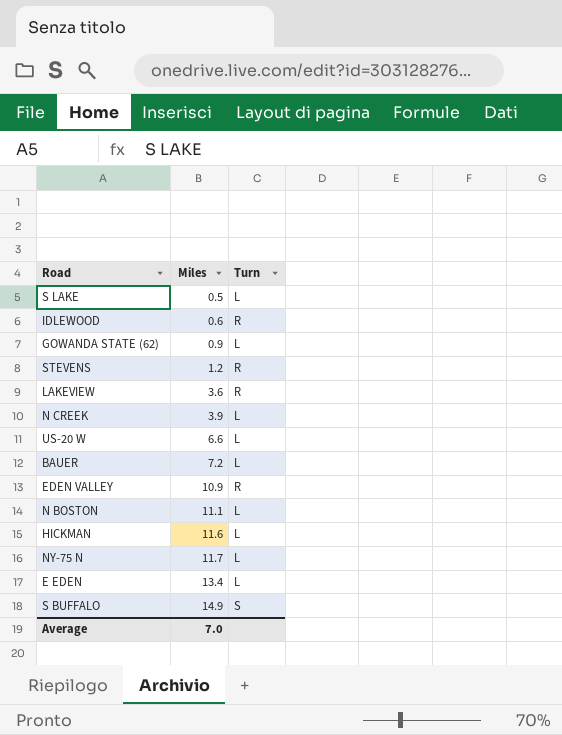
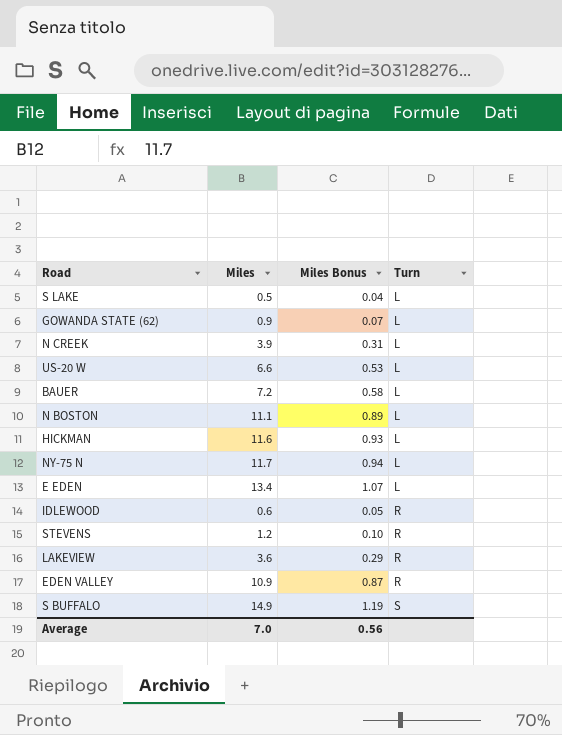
row order: Miles ascending -> Turn ascending
column Miles Bonus | formula: none -> [Miles] * 0.08

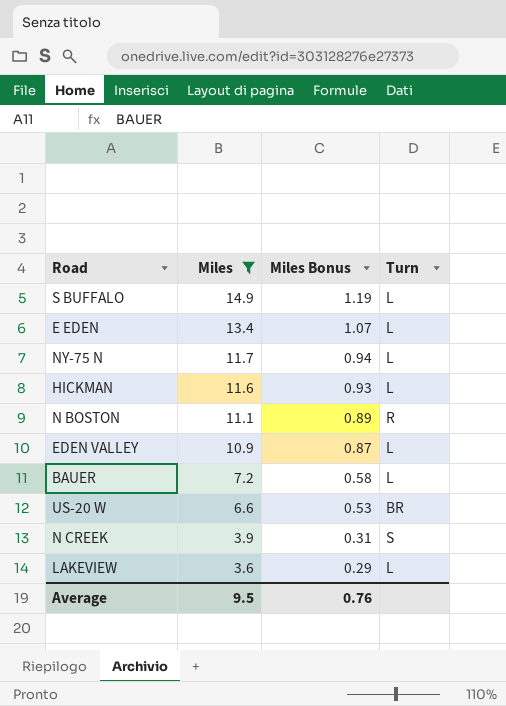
filter: none -> Miles >= 3.6
row order: Turn ascending -> Miles descending
S BUFFALO | Turn: S -> L
N BOSTON | Turn: L -> R
EDEN VALLEY | Turn: R -> L
US-20 W | Turn: L -> BR
N CREEK | Turn: L -> S
LAKEVIEW | Turn: R -> L
Average | Miles: 7.0 -> 9.5
Average | Miles Bonus: 0.56 -> 0.76

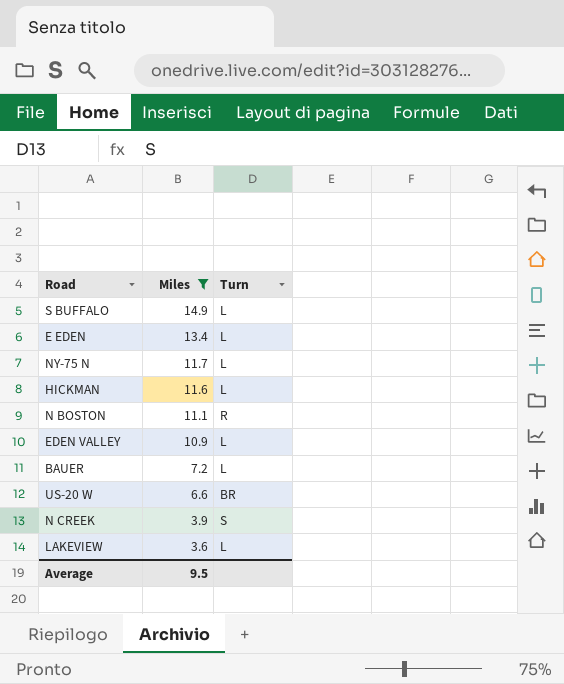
column Miles Bonus | formula: [Miles] * 0.08 -> none

